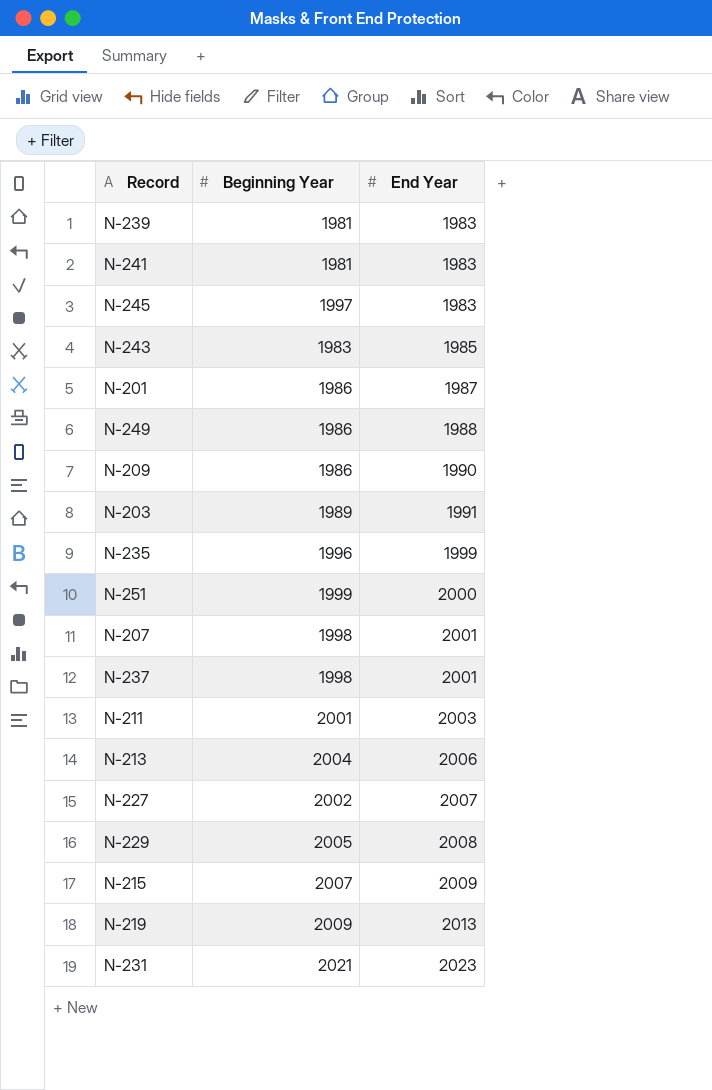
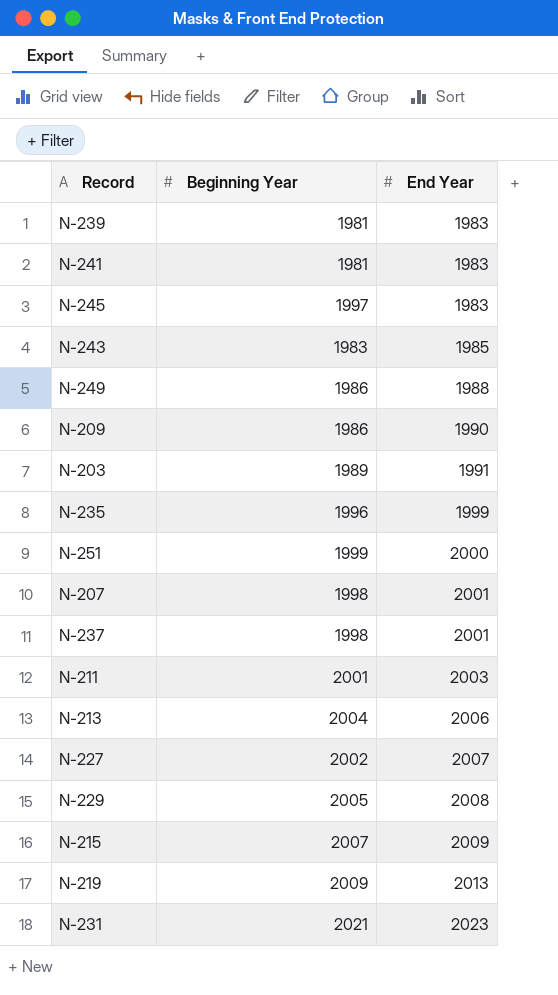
row N-201: 1986 | 1987 -> none

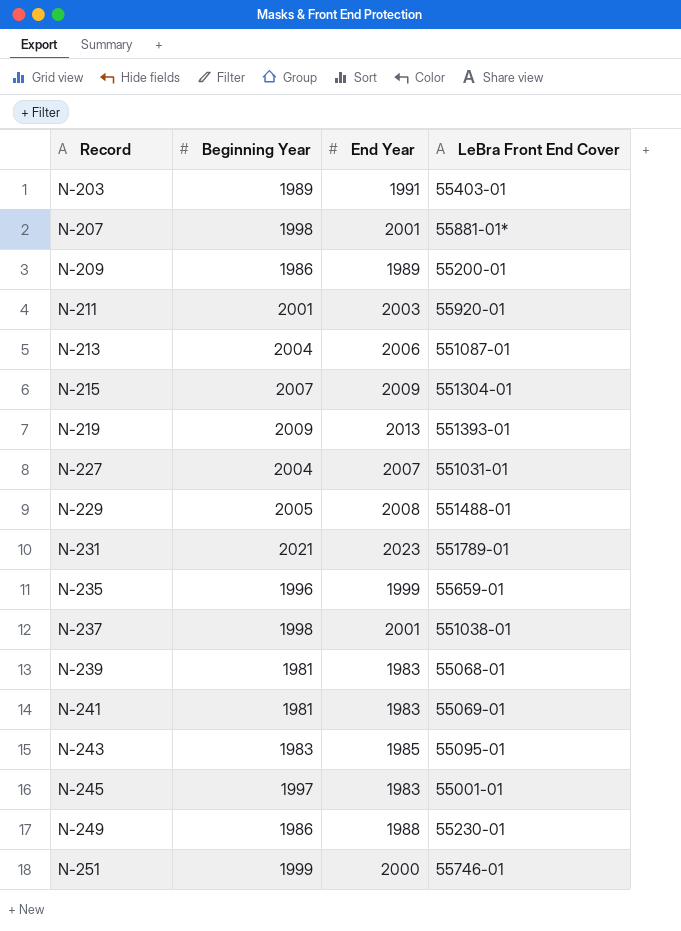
row order: End Year ascending -> Record ascending
column LeBra Front End Cover | position: none -> 4
N-209 | End Year: 1990 -> 1989
N-227 | Beginning Year: 2002 -> 2004

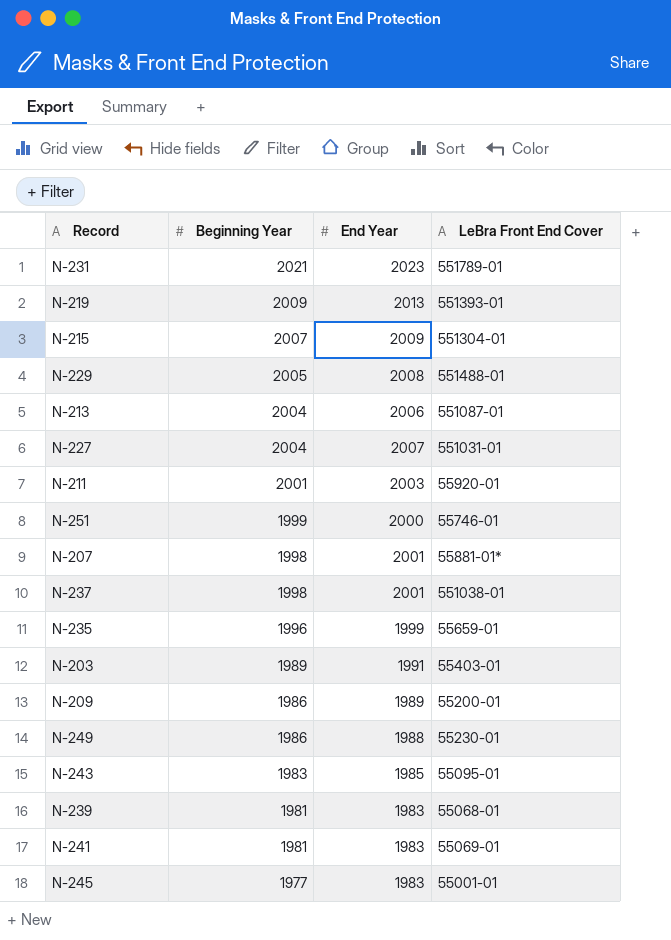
row order: Record ascending -> Beginning Year descending
N-245 | Beginning Year: 1997 -> 1977

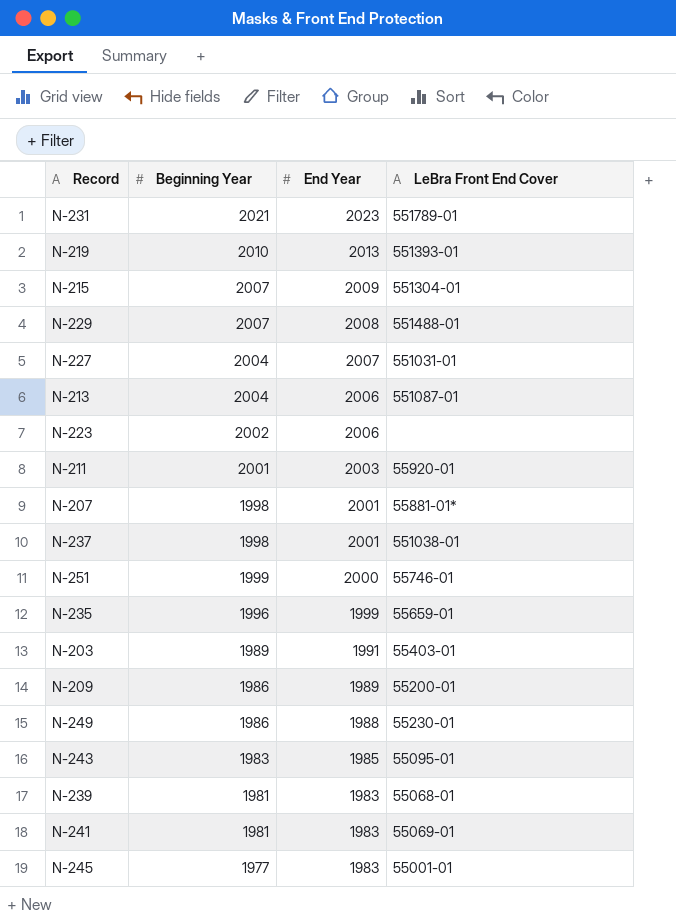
row order: Beginning Year descending -> End Year descending
N-219 | Beginning Year: 2009 -> 2010
N-229 | Beginning Year: 2005 -> 2007
row N-223: none -> 2002 | 2006 | none

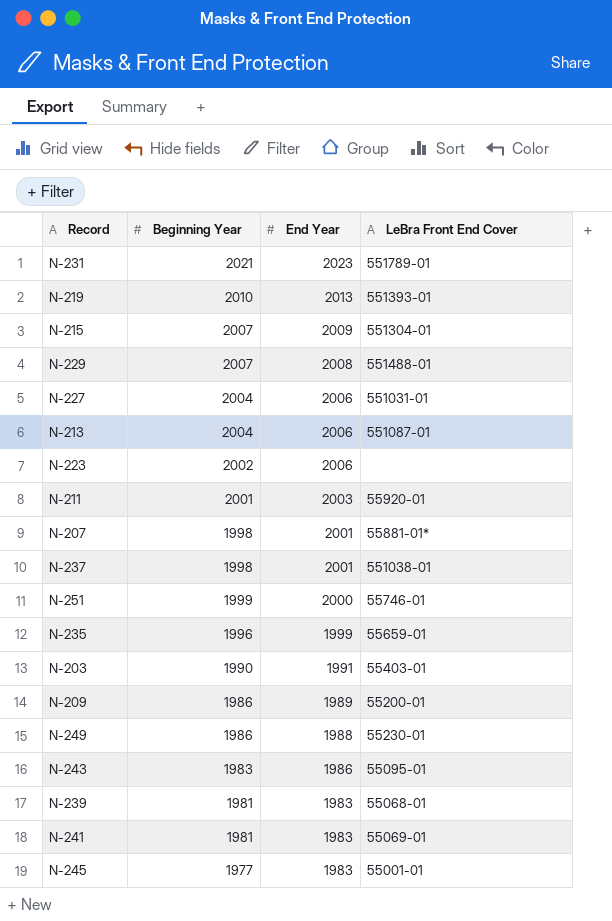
N-227 | End Year: 2007 -> 2006
N-203 | Beginning Year: 1989 -> 1990
N-243 | End Year: 1985 -> 1986

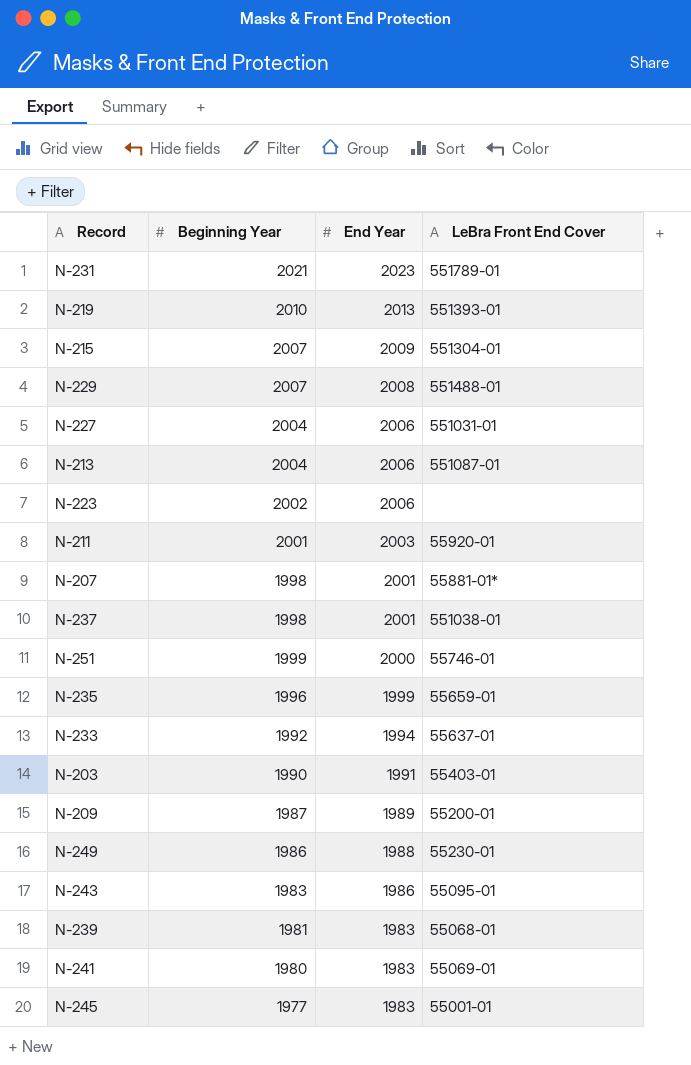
row N-233: none -> 1992 | 1994 | 55637-01
N-209 | Beginning Year: 1986 -> 1987
N-241 | Beginning Year: 1981 -> 1980

